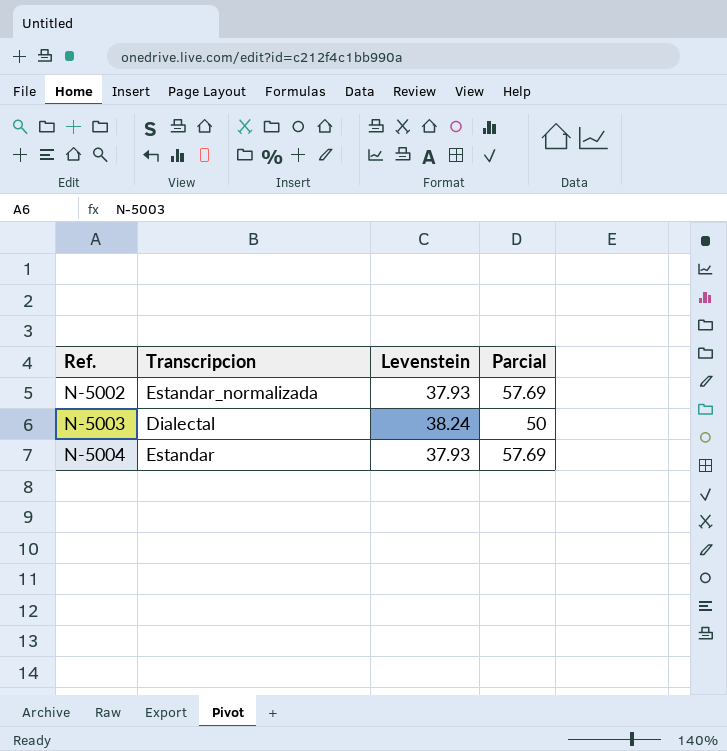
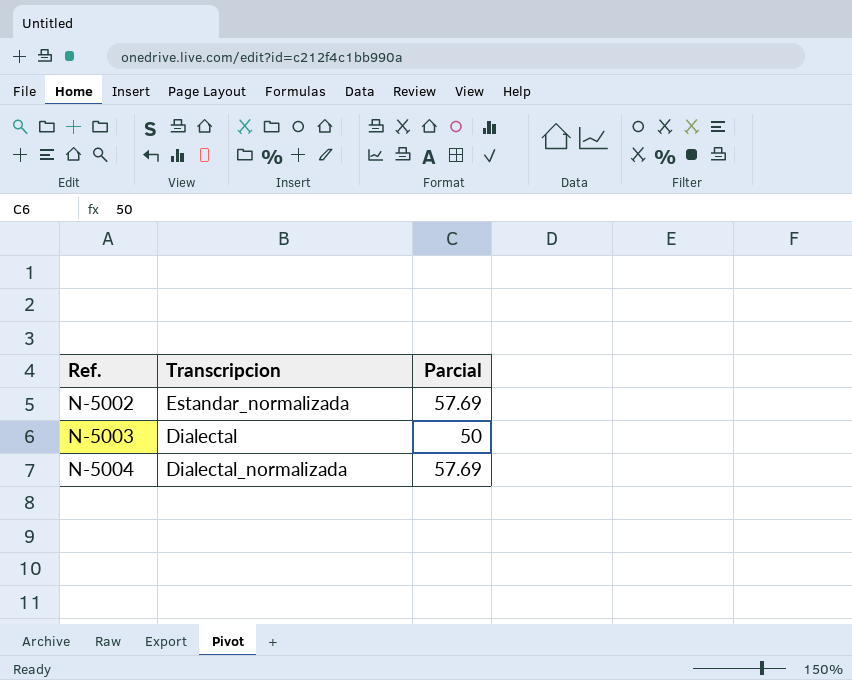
column Levenstein | position: 3 -> none
N-5004 | Transcripcion: Estandar -> Dialectal_normalizada

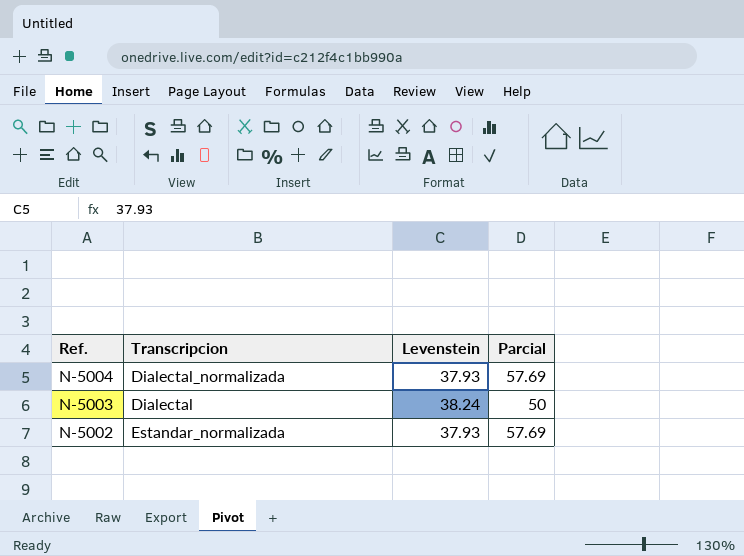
row order: Ref. ascending -> Ref. descending
column Levenstein | position: none -> 3

